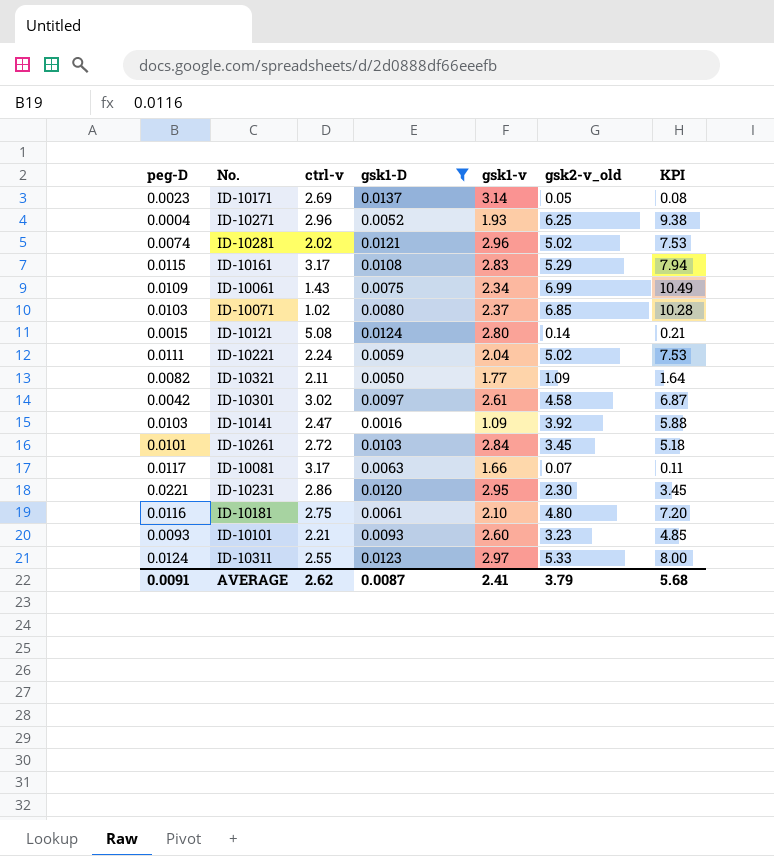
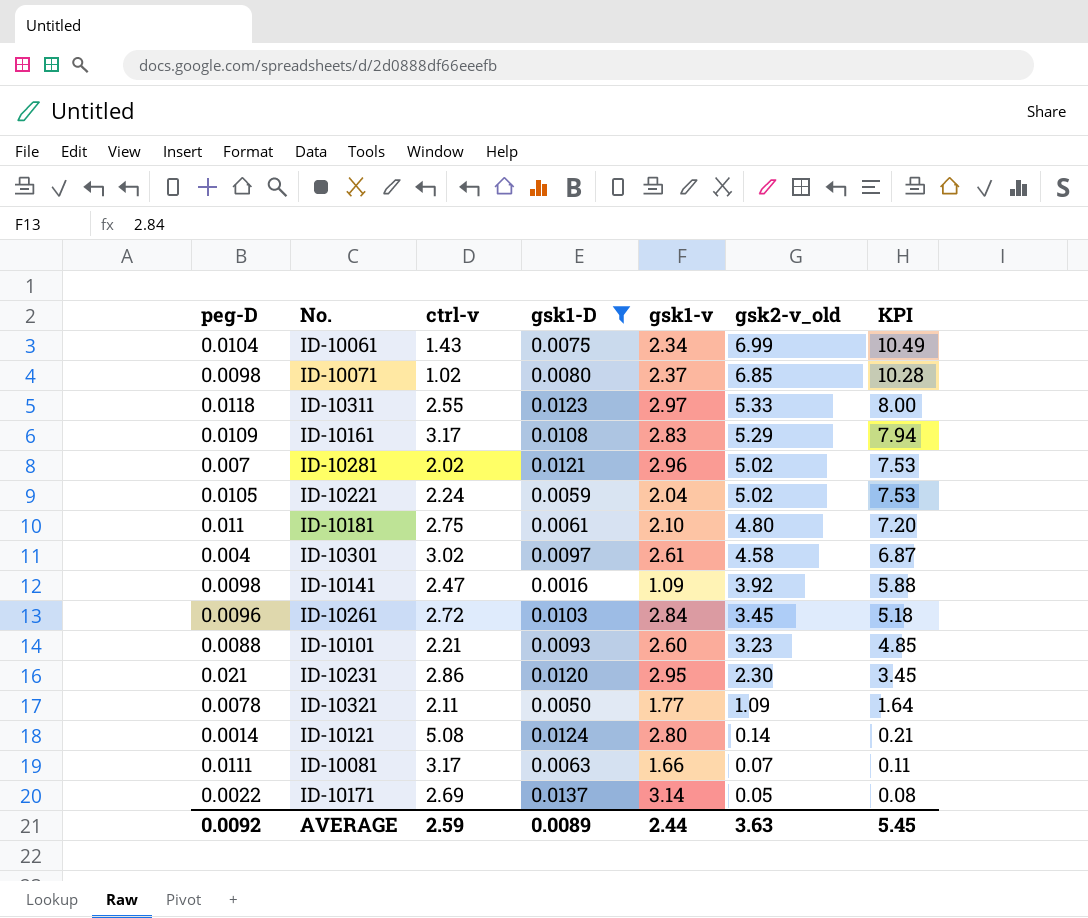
row order: none -> gsk2-v_old descending
row ID-10271: 0.0004 | 2.96 | 0.0052 | 1.93 | 6.25 | 9.38 -> none
ID-10061 | peg-D: 0.0109 -> 0.0104
ID-10071 | peg-D: 0.0103 -> 0.0098
ID-10311 | peg-D: 0.0124 -> 0.0118
ID-10161 | peg-D: 0.0115 -> 0.0109
ID-10281 | peg-D: 0.0074 -> 0.007
ID-10221 | peg-D: 0.0111 -> 0.0105
ID-10181 | peg-D: 0.0116 -> 0.011
ID-10301 | peg-D: 0.0042 -> 0.004
ID-10141 | peg-D: 0.0103 -> 0.0098
ID-10261 | peg-D: 0.0101 -> 0.0096
ID-10101 | peg-D: 0.0093 -> 0.0088
ID-10231 | peg-D: 0.0221 -> 0.021
ID-10321 | peg-D: 0.0082 -> 0.0078
ID-10121 | peg-D: 0.0015 -> 0.0014
ID-10081 | peg-D: 0.0117 -> 0.0111
ID-10171 | peg-D: 0.0023 -> 0.0022
AVERAGE | peg-D: 0.0091 -> 0.0092
AVERAGE | ctrl-v: 2.62 -> 2.59
AVERAGE | gsk1-D: 0.0087 -> 0.0089
AVERAGE | gsk1-v: 2.41 -> 2.44
AVERAGE | gsk2-v_old: 3.79 -> 3.63
AVERAGE | KPI: 5.68 -> 5.45

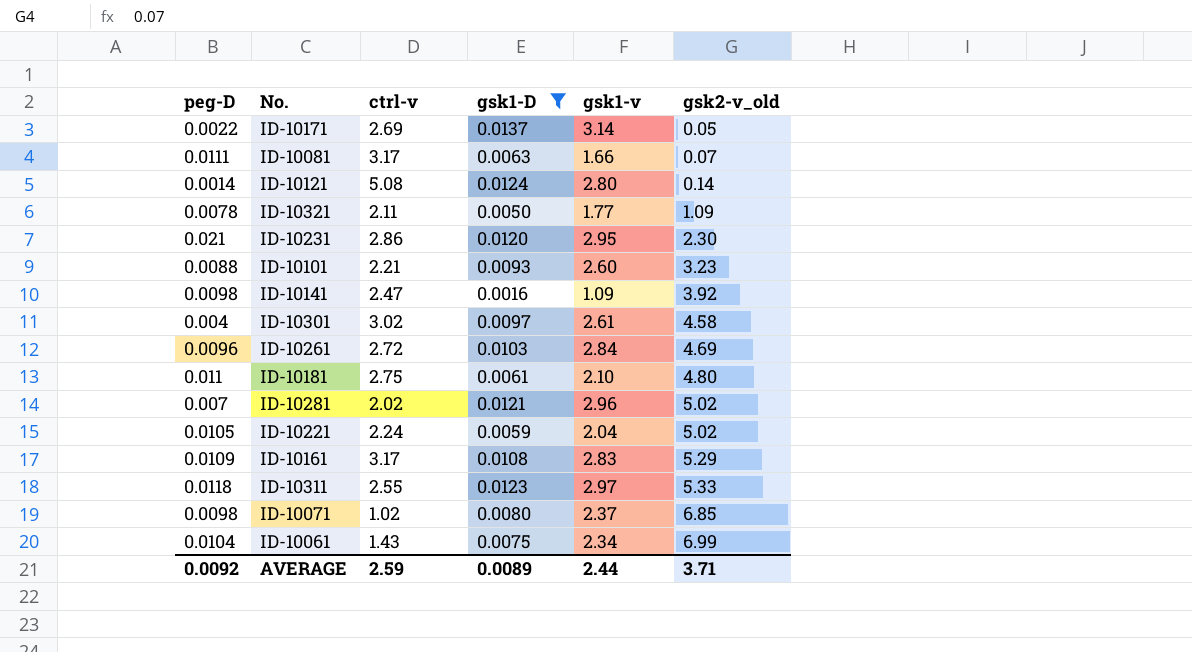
row order: gsk2-v_old descending -> gsk2-v_old ascending
column KPI | formula: [gsk2-v_old] * 1.5 -> none
ID-10261 | gsk2-v_old: 3.45 -> 4.69
AVERAGE | gsk2-v_old: 3.63 -> 3.71

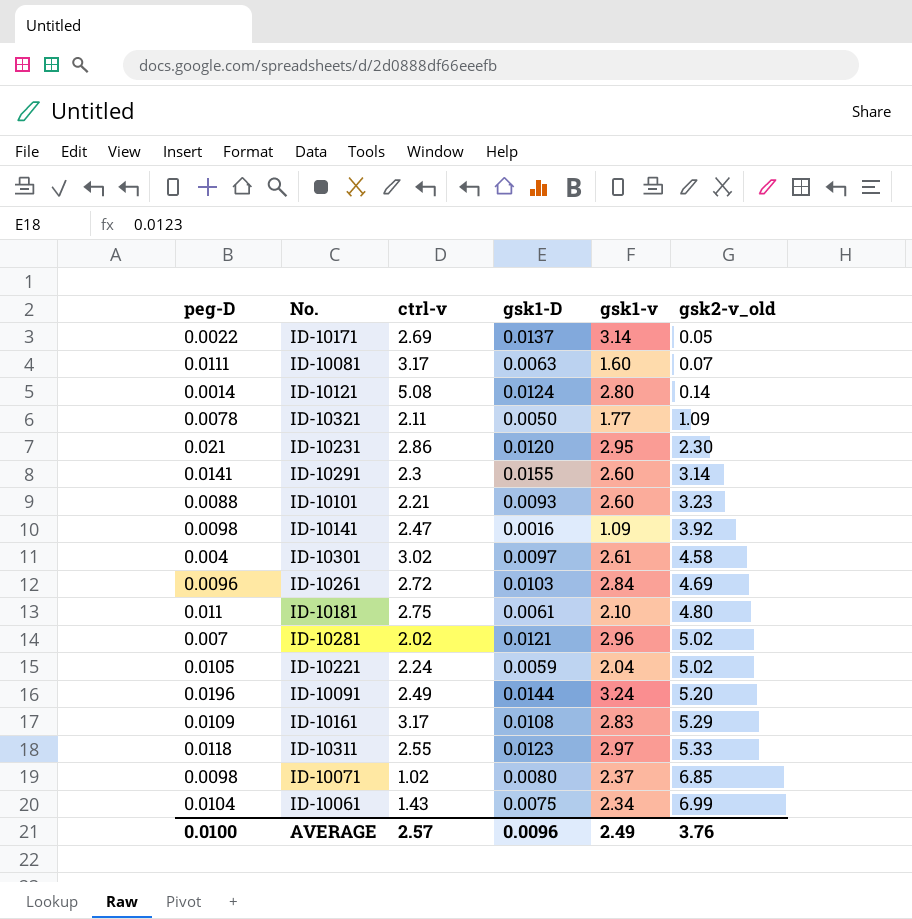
filter: gsk1-D <= 0.0137 -> none
ID-10081 | gsk1-v: 1.66 -> 1.60
AVERAGE | peg-D: 0.0092 -> 0.0100
AVERAGE | ctrl-v: 2.59 -> 2.57
AVERAGE | gsk1-D: 0.0089 -> 0.0096
AVERAGE | gsk1-v: 2.44 -> 2.49
AVERAGE | gsk2-v_old: 3.71 -> 3.76

